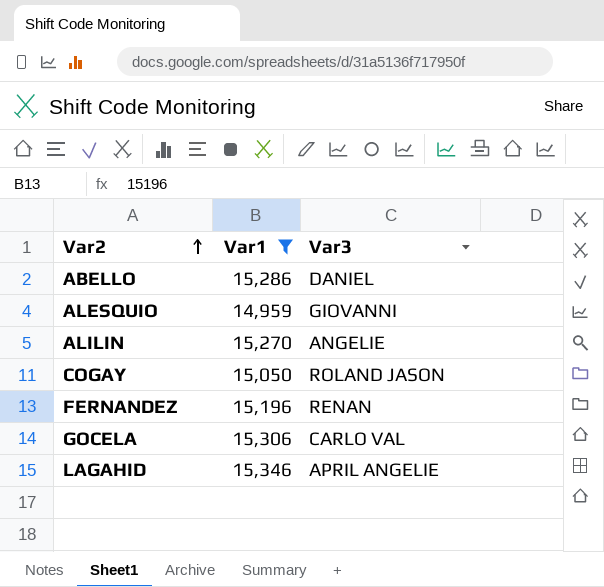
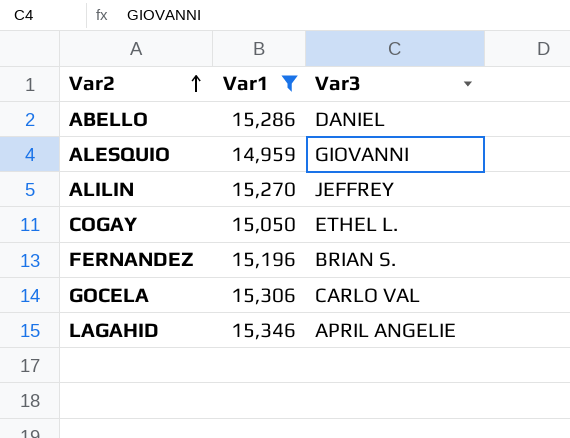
ALILIN | Var3: ANGELIE -> JEFFREY
COGAY | Var3: ROLAND JASON -> ETHEL L.
FERNANDEZ | Var3: RENAN -> BRIAN S.

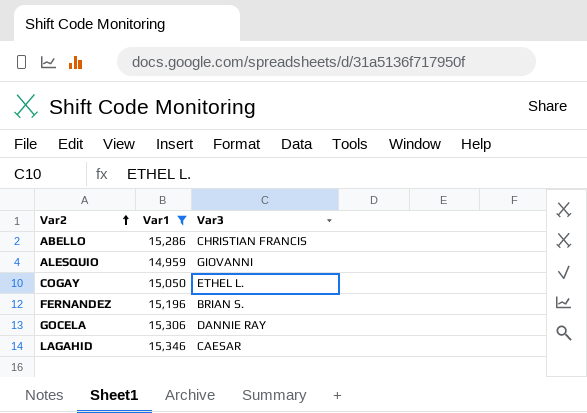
row ALILIN: 15,270 | JEFFREY -> none
ABELLO | Var3: DANIEL -> CHRISTIAN FRANCIS
GOCELA | Var3: CARLO VAL -> DANNIE RAY
LAGAHID | Var3: APRIL ANGELIE -> CAESAR

